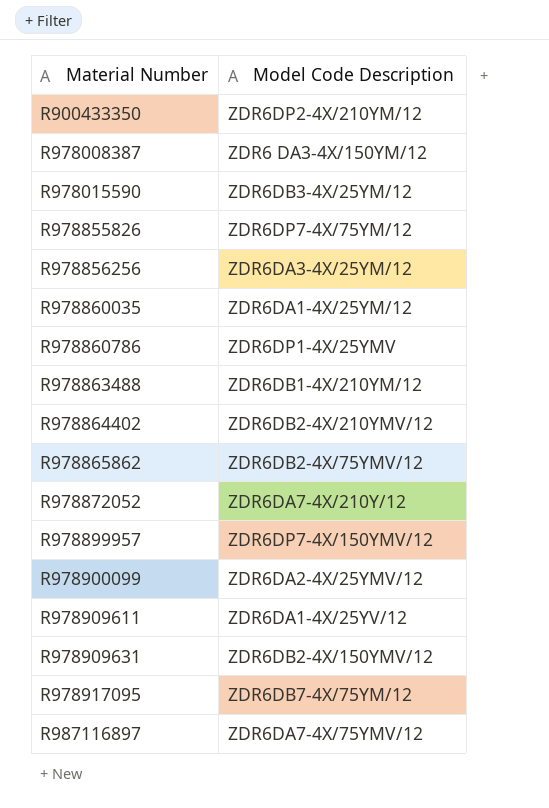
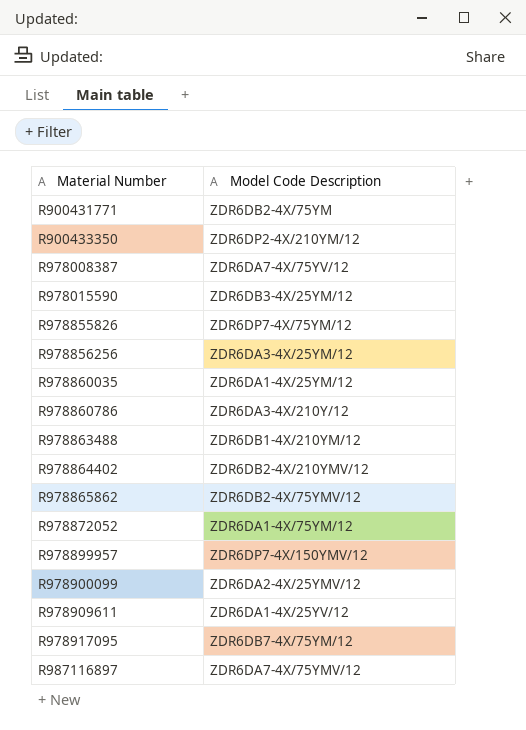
row R978909631: ZDR6DB2-4X/150YMV/12 -> none
row R900431771: none -> ZDR6DB2-4X/75YM
R978008387 | Model Code Description: ZDR6 DA3-4X/150YM/12 -> ZDR6DA7-4X/75YV/12
R978860786 | Model Code Description: ZDR6DP1-4X/25YMV -> ZDR6DA3-4X/210Y/12
R978872052 | Model Code Description: ZDR6DA7-4X/210Y/12 -> ZDR6DA1-4X/75YM/12

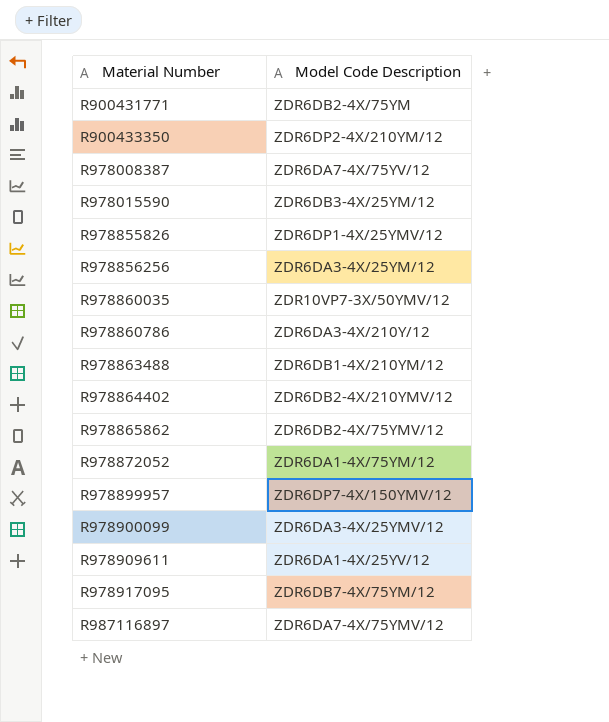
R978855826 | Model Code Description: ZDR6DP7-4X/75YM/12 -> ZDR6DP1-4X/25YMV/12
R978860035 | Model Code Description: ZDR6DA1-4X/25YM/12 -> ZDR10VP7-3X/50YMV/12
R978900099 | Model Code Description: ZDR6DA2-4X/25YMV/12 -> ZDR6DA3-4X/25YMV/12

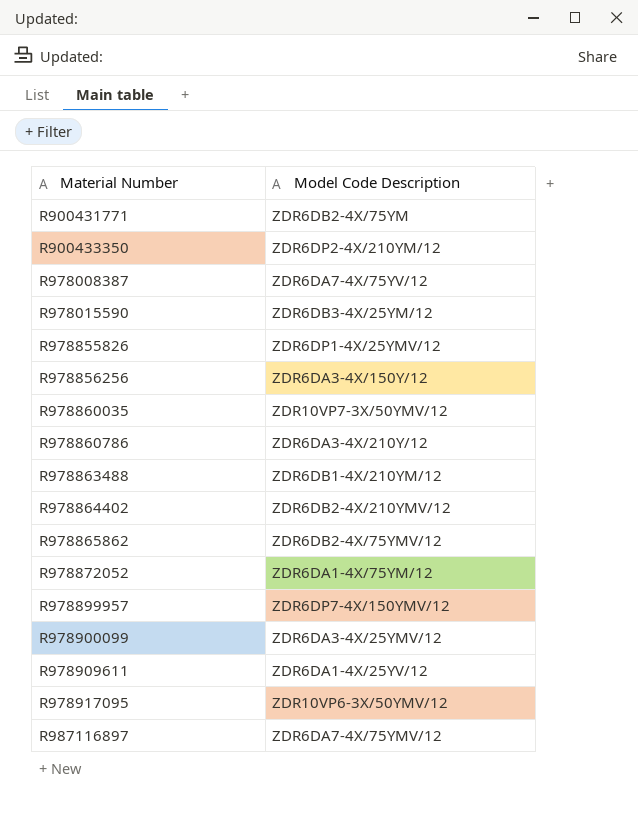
R978856256 | Model Code Description: ZDR6DA3-4X/25YM/12 -> ZDR6DA3-4X/150Y/12
R978917095 | Model Code Description: ZDR6DB7-4X/75YM/12 -> ZDR10VP6-3X/50YMV/12

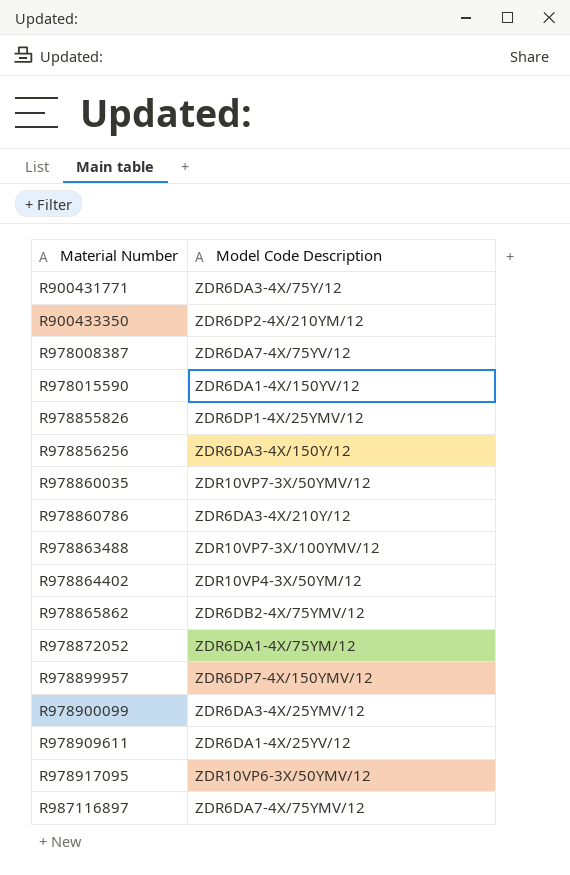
R900431771 | Model Code Description: ZDR6DB2-4X/75YM -> ZDR6DA3-4X/75Y/12
R978015590 | Model Code Description: ZDR6DB3-4X/25YM/12 -> ZDR6DA1-4X/150YV/12
R978863488 | Model Code Description: ZDR6DB1-4X/210YM/12 -> ZDR10VP7-3X/100YMV/12
R978864402 | Model Code Description: ZDR6DB2-4X/210YMV/12 -> ZDR10VP4-3X/50YM/12

